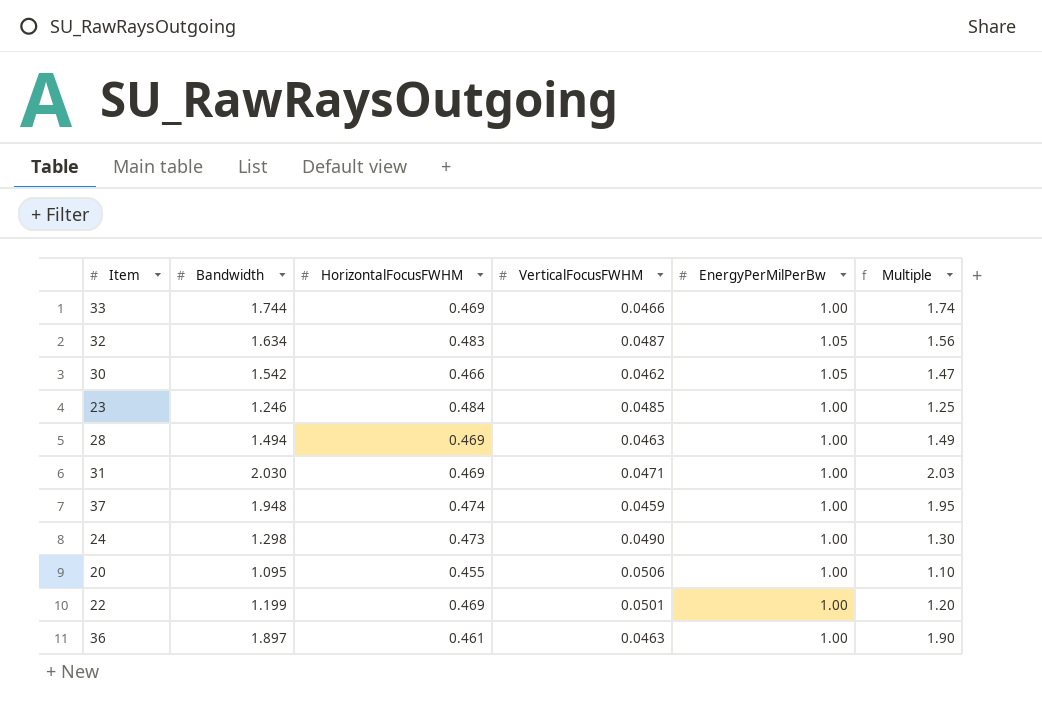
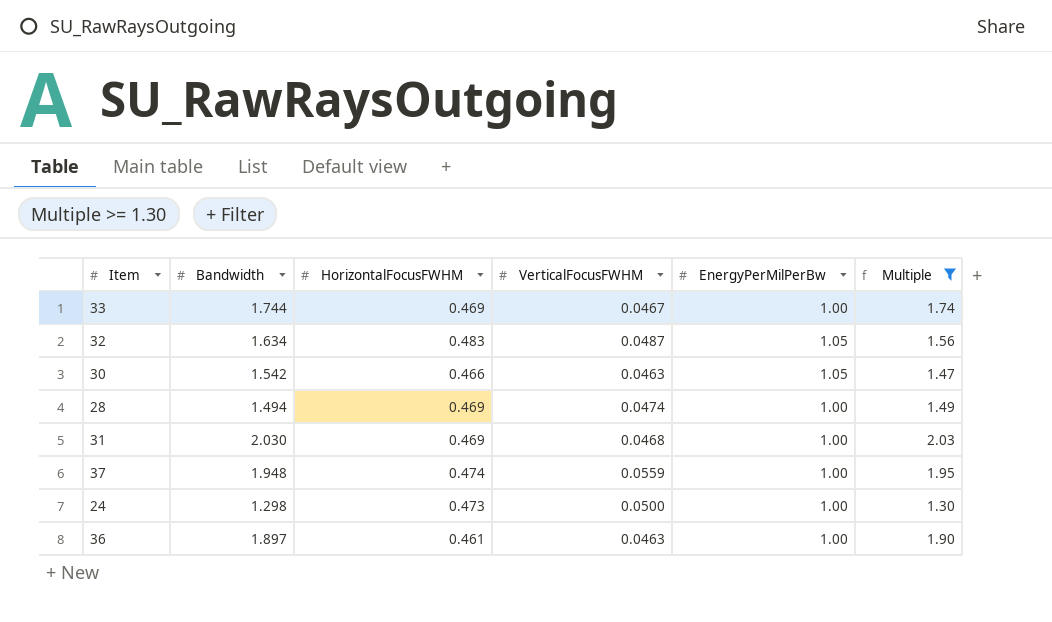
filter: none -> Multiple >= 1.30
33 | VerticalFocusFWHM: 0.0466 -> 0.0467
30 | VerticalFocusFWHM: 0.0462 -> 0.0463
28 | VerticalFocusFWHM: 0.0463 -> 0.0474
31 | VerticalFocusFWHM: 0.0471 -> 0.0468
37 | VerticalFocusFWHM: 0.0459 -> 0.0559
24 | VerticalFocusFWHM: 0.0490 -> 0.0500

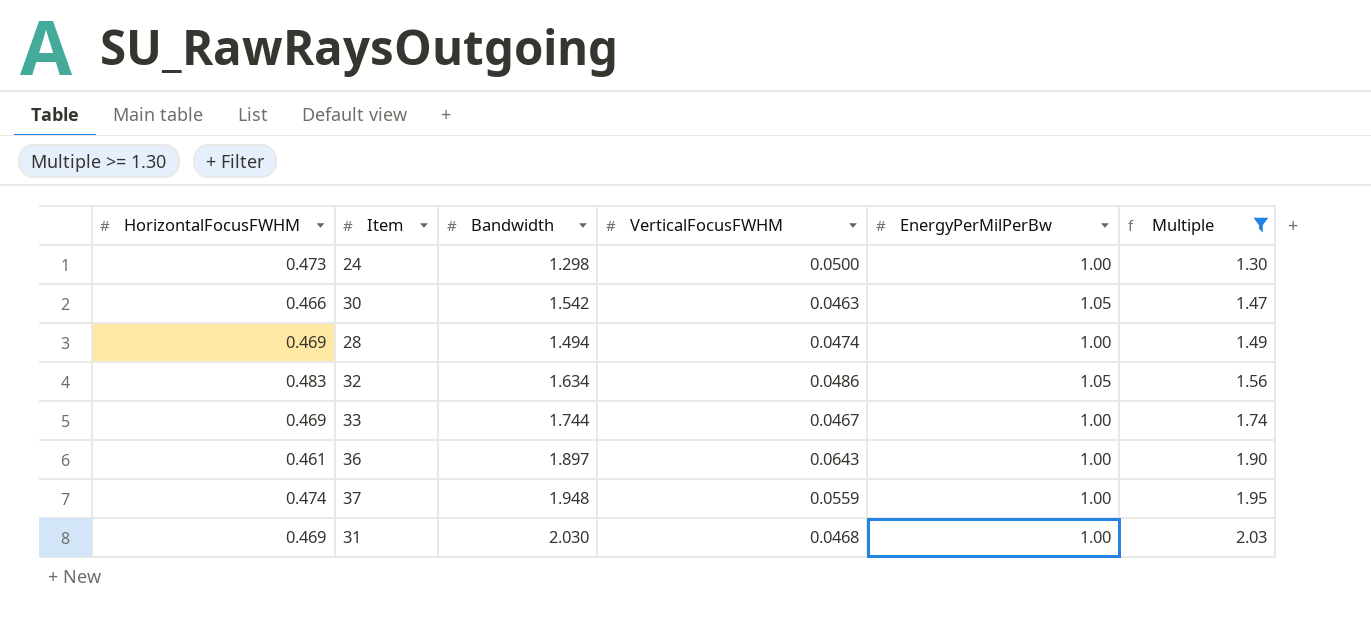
row order: none -> Multiple ascending
column HorizontalFocusFWHM | position: 3 -> 1
32 | VerticalFocusFWHM: 0.0487 -> 0.0486
36 | VerticalFocusFWHM: 0.0463 -> 0.0643

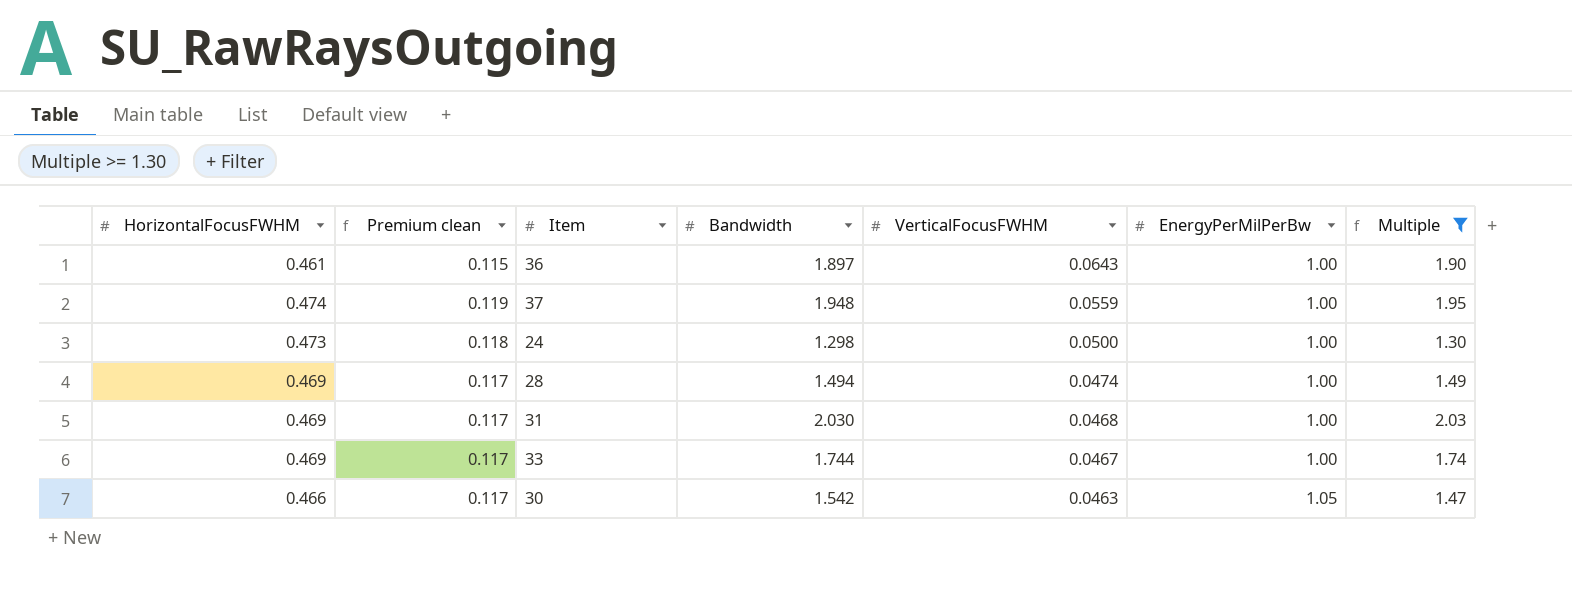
row order: Multiple ascending -> VerticalFocusFWHM descending
column Premium clean | formula: none -> [HorizontalFocusFWHM] * 0.25
row 32: 0.483 | 1.634 | 0.0486 | 1.05 | 1.56 -> none

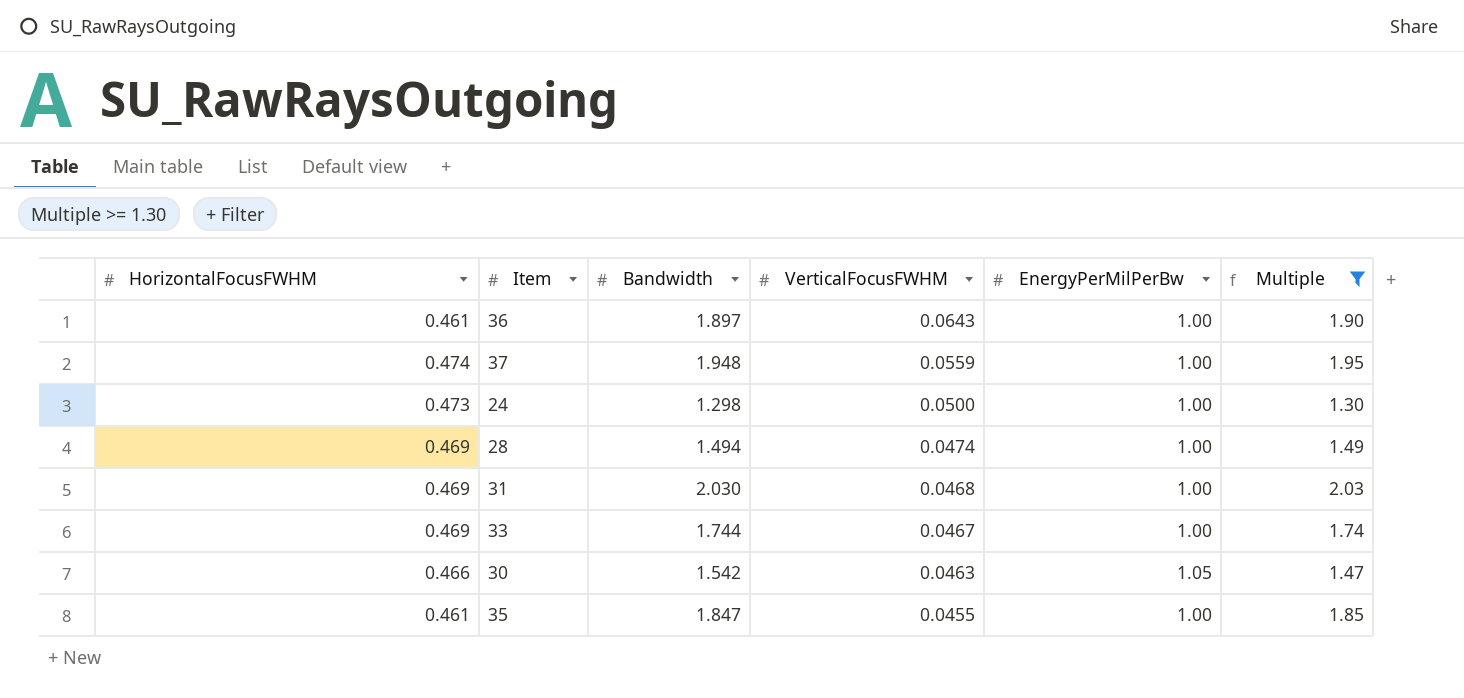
column Premium clean | formula: [HorizontalFocusFWHM] * 0.25 -> none
row 35: none -> 0.461 | 1.847 | 0.0455 | 1.00 | 1.85

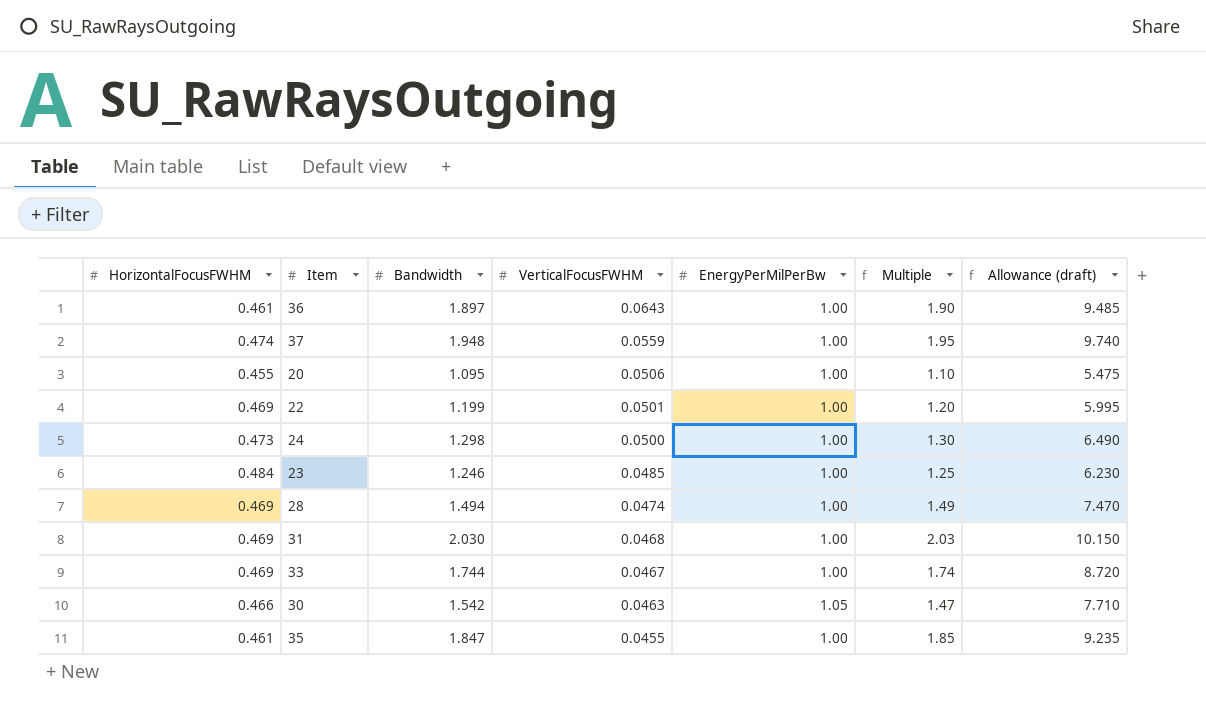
filter: Multiple >= 1.30 -> none
column Allowance (draft) | formula: none -> [Bandwidth] * 5

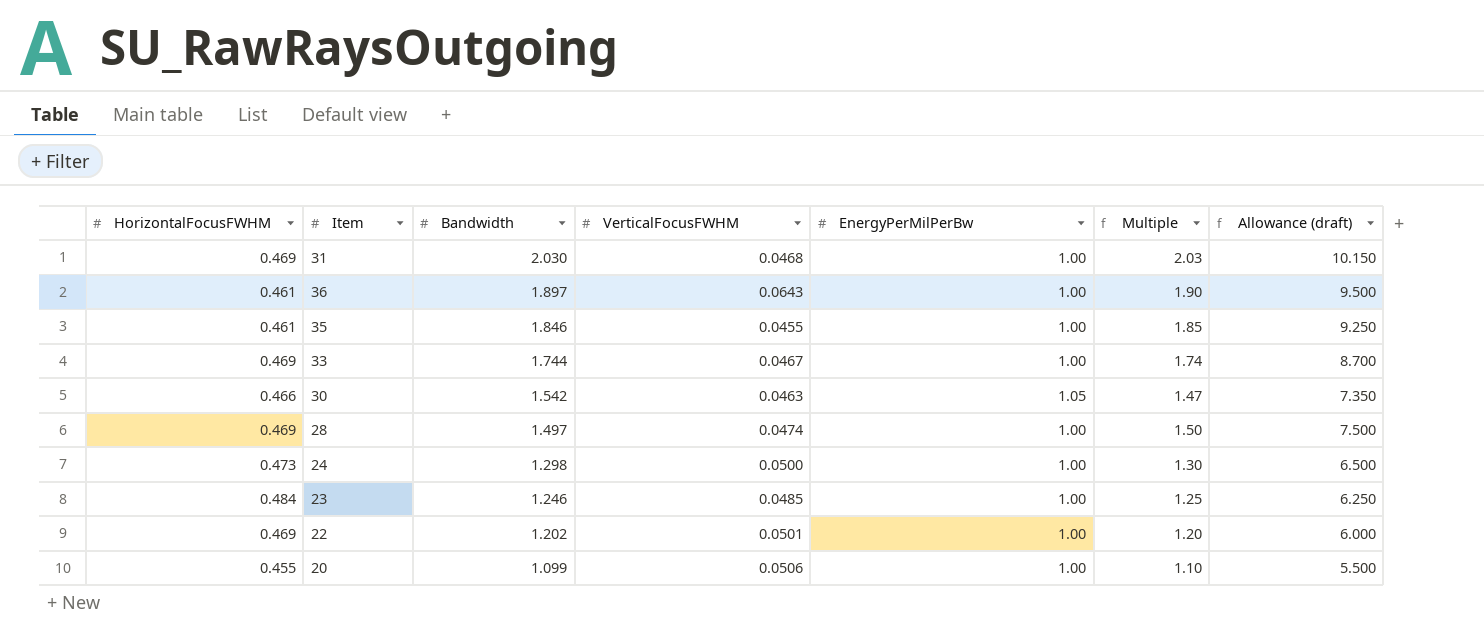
row order: VerticalFocusFWHM descending -> Bandwidth descending
column Allowance (draft) | formula: [Bandwidth] * 5 -> [Multiple] * 5
row 37: 0.474 | 1.948 | 0.0559 | 1.00 | 1.95 | 9.740 -> none
35 | Bandwidth: 1.847 -> 1.846
28 | Bandwidth: 1.494 -> 1.497
28 | Multiple: 1.49 -> 1.50
22 | Bandwidth: 1.199 -> 1.202
20 | Bandwidth: 1.095 -> 1.099

